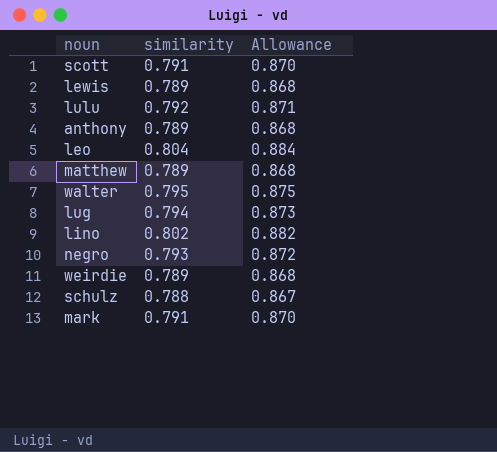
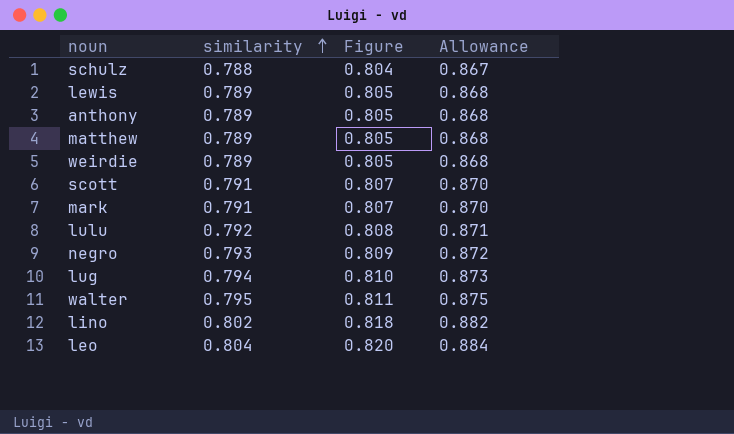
row order: none -> similarity ascending
column Figure | formula: none -> [similarity] * 1.02

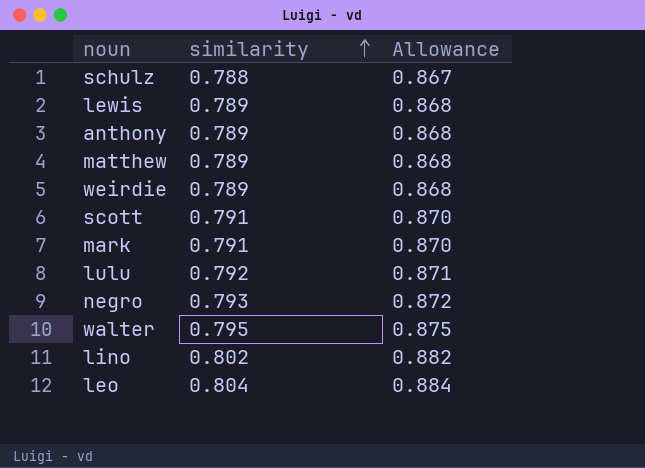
column Figure | formula: [similarity] * 1.02 -> none
row lug: 0.794 | 0.810 | 0.873 -> none

